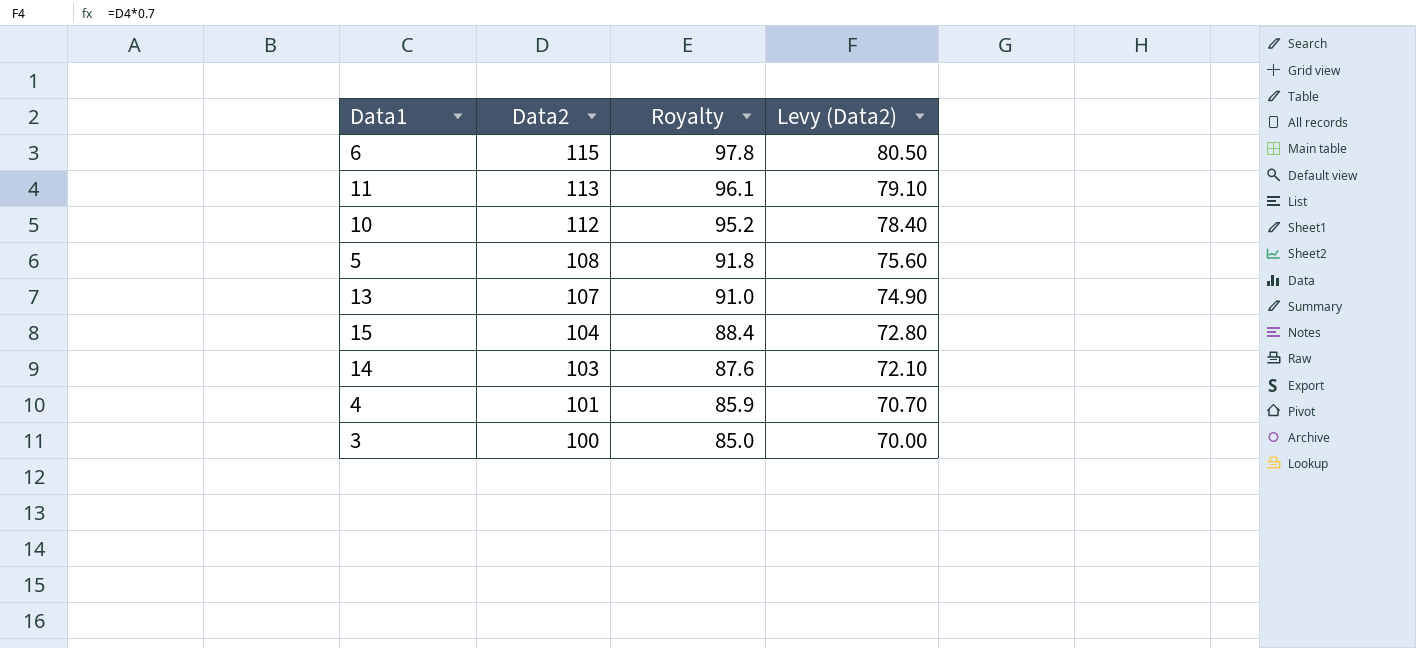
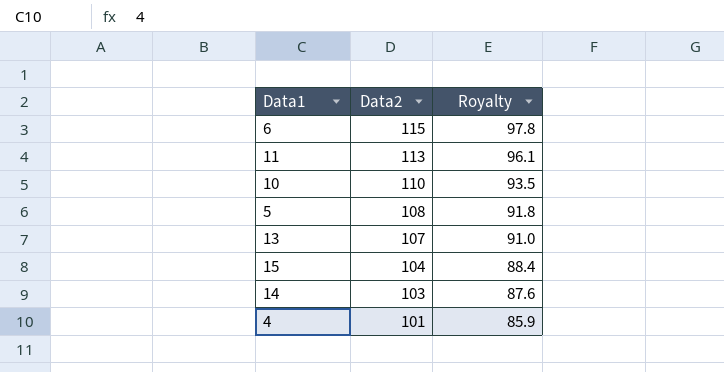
column Levy (Data2) | formula: [Data2] * 0.7 -> none
row 3: 100 | 85.0 | 70.00 -> none
10 | Data2: 112 -> 110
10 | Royalty: 95.2 -> 93.5

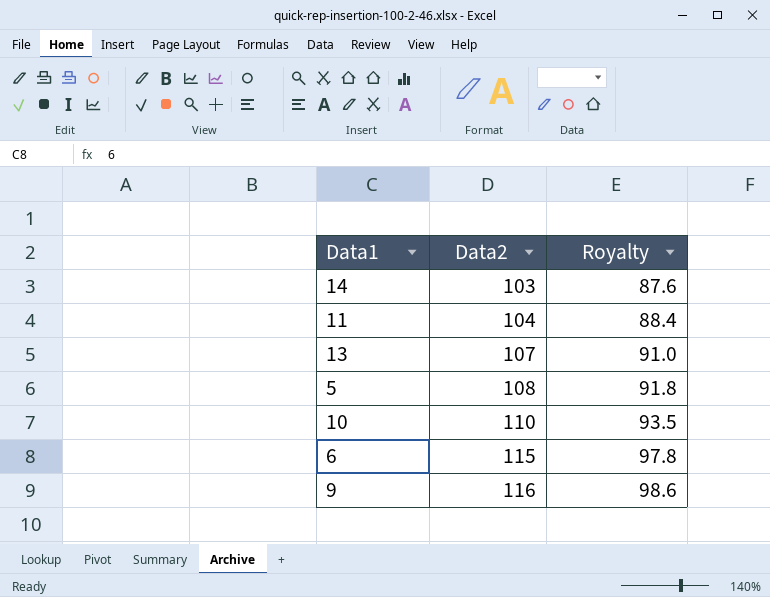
row order: Data2 descending -> Data2 ascending
row 15: 104 | 88.4 -> none
row 4: 101 | 85.9 -> none
11 | Data2: 113 -> 104
11 | Royalty: 96.1 -> 88.4
row 9: none -> 116 | 98.6

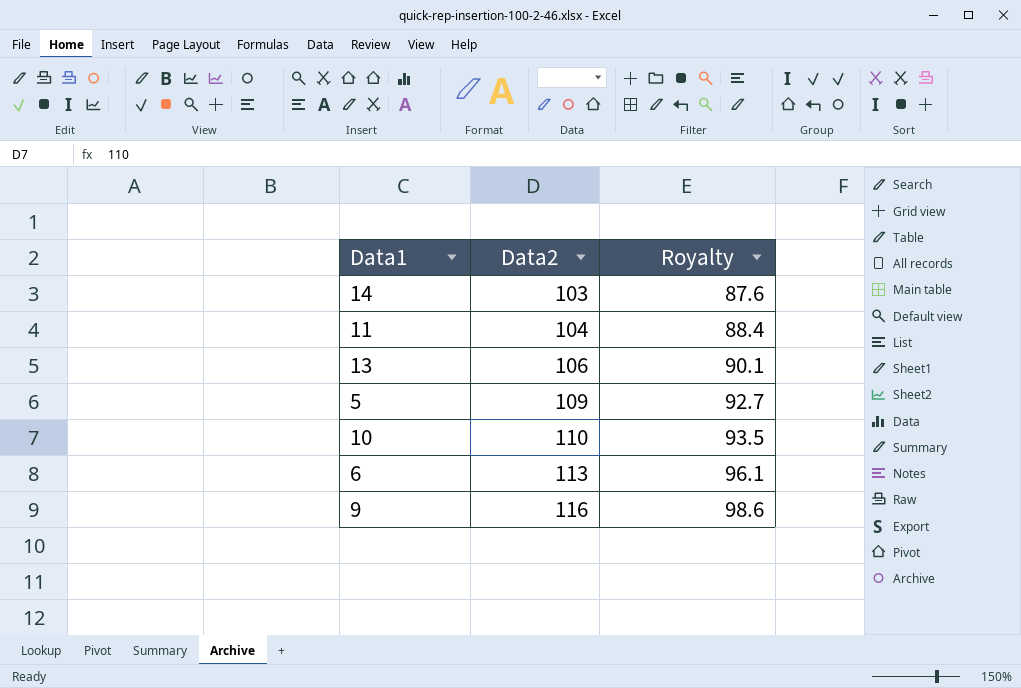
13 | Data2: 107 -> 106
13 | Royalty: 91.0 -> 90.1
5 | Data2: 108 -> 109
5 | Royalty: 91.8 -> 92.7
6 | Data2: 115 -> 113
6 | Royalty: 97.8 -> 96.1

